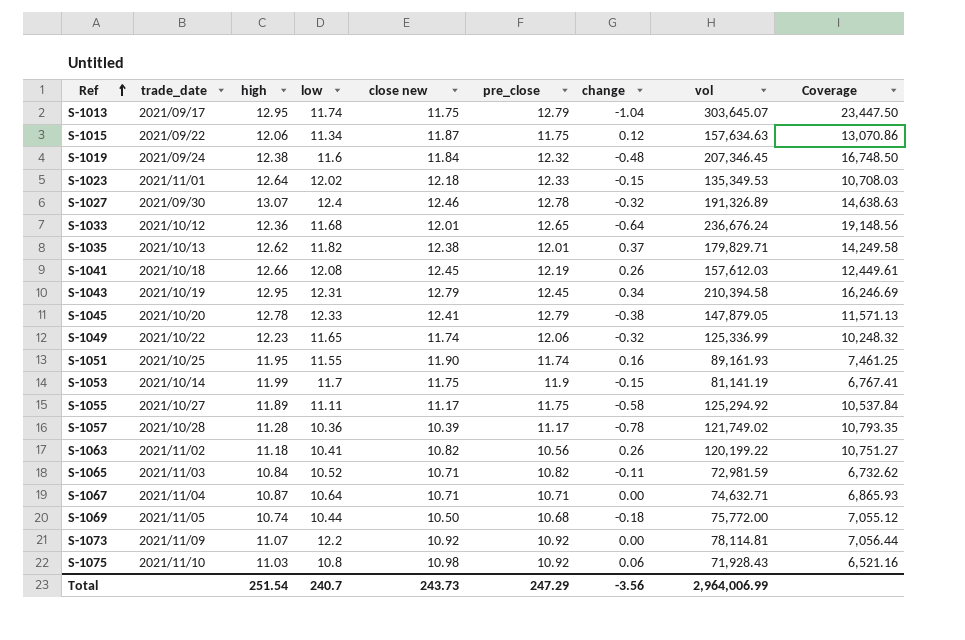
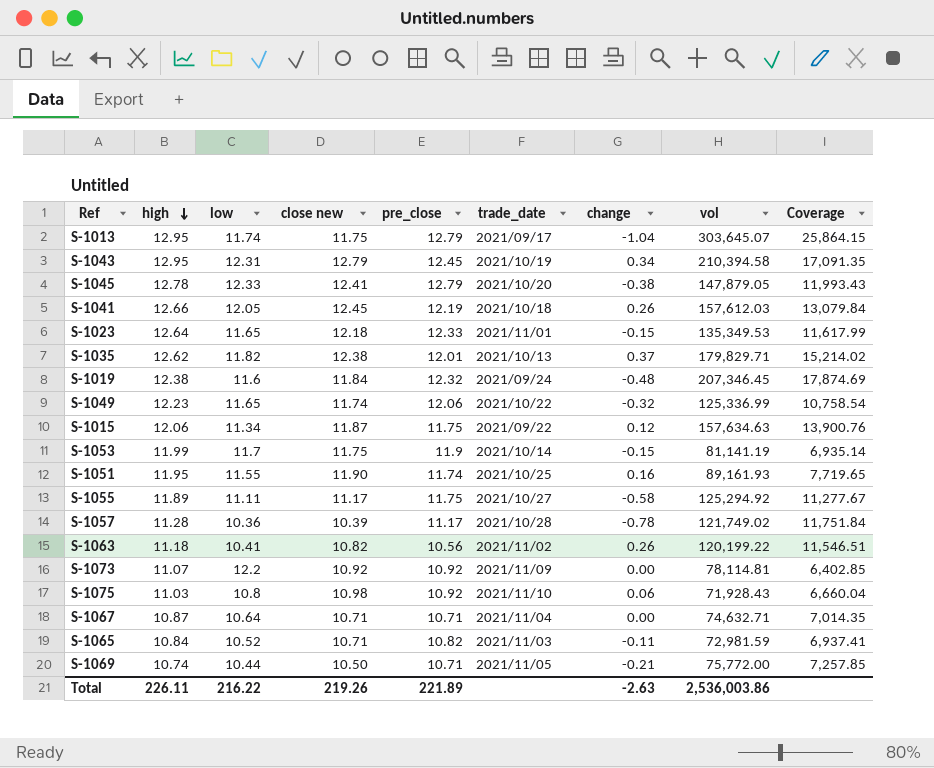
row order: Ref ascending -> high descending
column trade_date | position: 2 -> 6
column Coverage | formula: [vol] / [high] -> [vol] / [low]
row S-1027: 2021/09/30 | 13.07 | 12.4 | 12.46 | 12.78 | -0.32 | 191,326.89 | 14,638.63 -> none
row S-1033: 2021/10/12 | 12.36 | 11.68 | 12.01 | 12.65 | -0.64 | 236,676.24 | 19,148.56 -> none
S-1041 | low: 12.08 -> 12.05
S-1023 | low: 12.02 -> 11.65
S-1069 | pre_close: 10.68 -> 10.71
S-1069 | change: -0.18 -> -0.21
Total | high: 251.54 -> 226.11
Total | low: 240.7 -> 216.22
Total | close new: 243.73 -> 219.26
Total | pre_close: 247.29 -> 221.89
Total | change: -3.56 -> -2.63
Total | vol: 2,964,006.99 -> 2,536,003.86

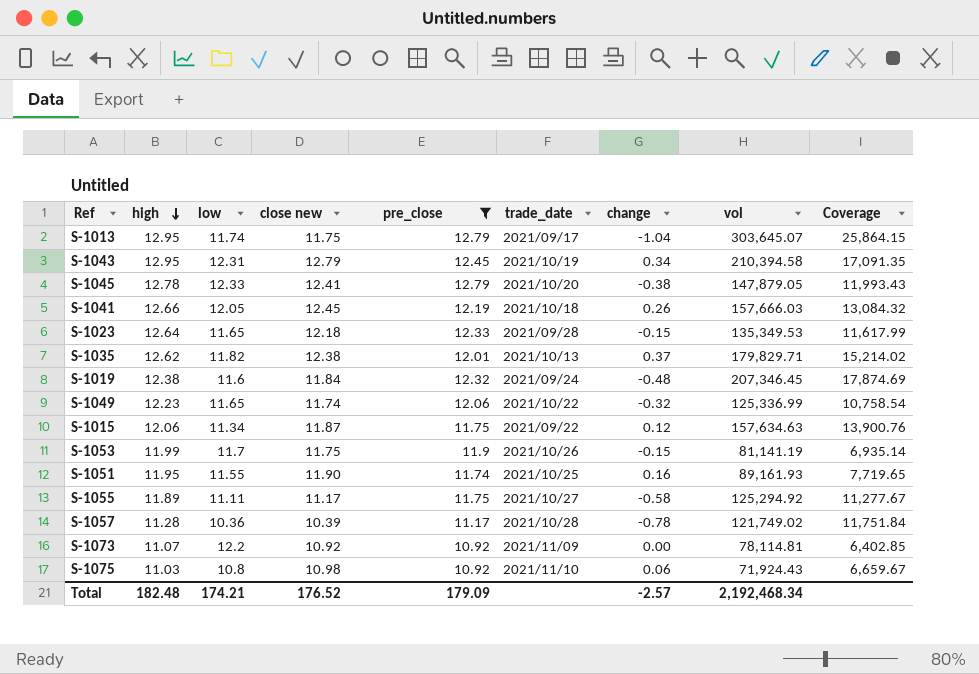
filter: none -> pre_close >= 10.92
S-1041 | vol: 157,612.03 -> 157,666.03
S-1041 | Coverage: 13,079.84 -> 13,084.32
S-1023 | trade_date: 2021/11/01 -> 2021/09/28
S-1053 | trade_date: 2021/10/14 -> 2021/10/26
S-1075 | vol: 71,928.43 -> 71,924.43
S-1075 | Coverage: 6,660.04 -> 6,659.67
Total | high: 226.11 -> 182.48
Total | low: 216.22 -> 174.21
Total | close new: 219.26 -> 176.52
Total | pre_close: 221.89 -> 179.09
Total | change: -2.63 -> -2.57
Total | vol: 2,536,003.86 -> 2,192,468.34

